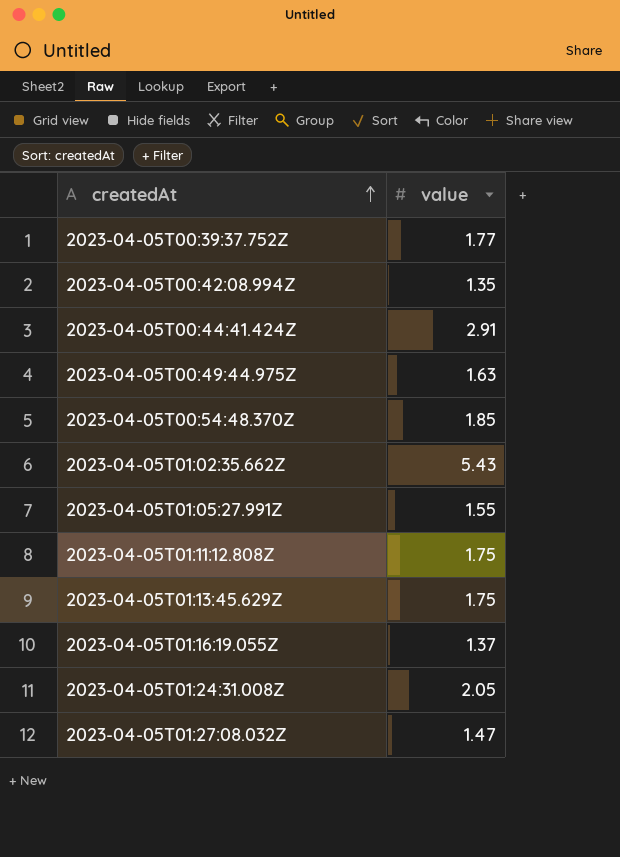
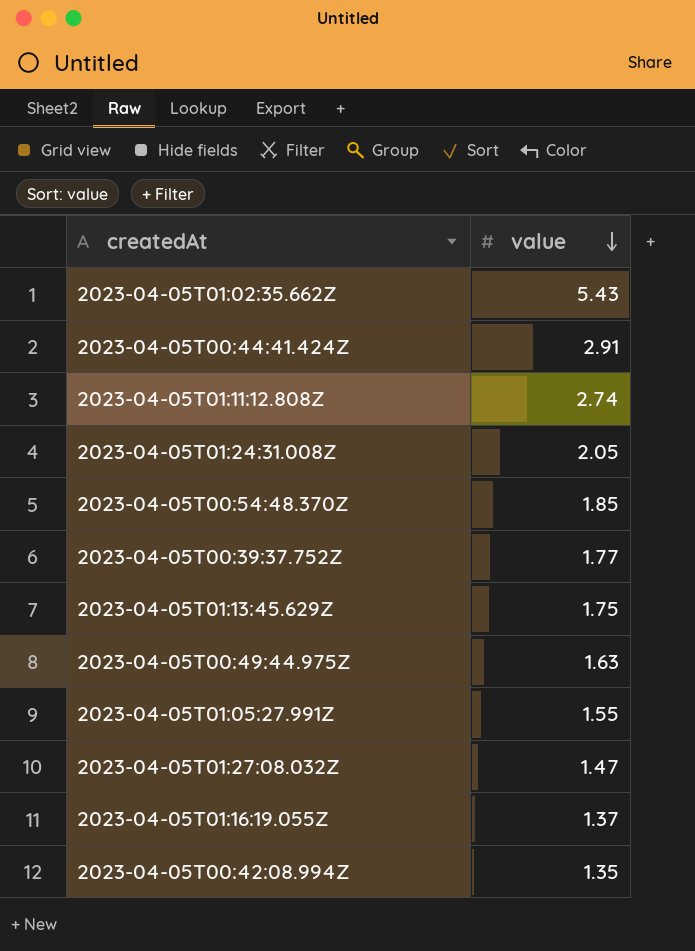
row order: createdAt ascending -> value descending
2023-04-05T01:11:12.808Z | value: 1.75 -> 2.74

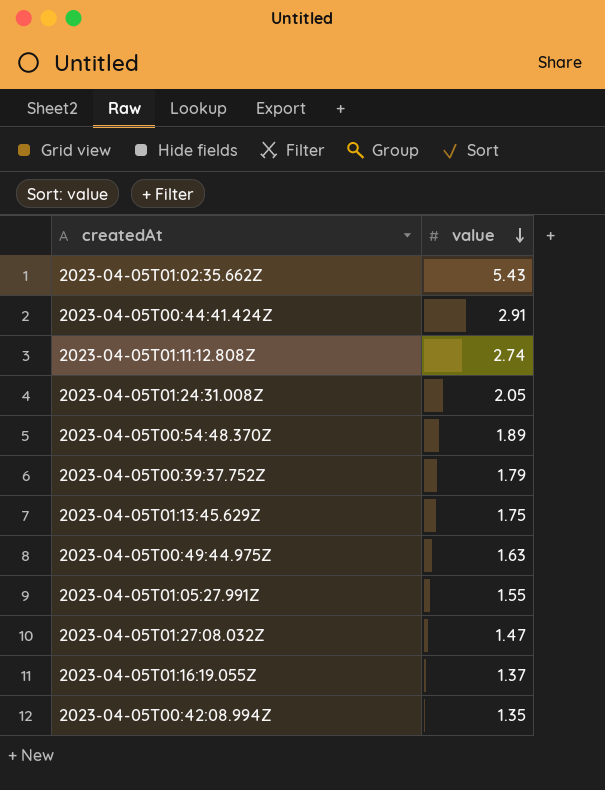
2023-04-05T00:54:48.370Z | value: 1.85 -> 1.89
2023-04-05T00:39:37.752Z | value: 1.77 -> 1.79

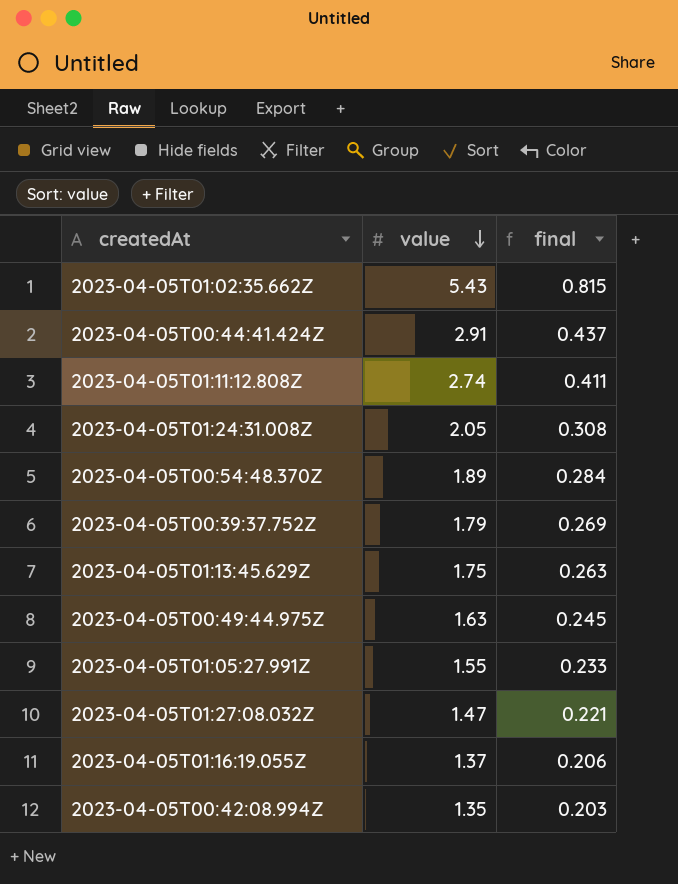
column final | formula: none -> [value] * 0.15

